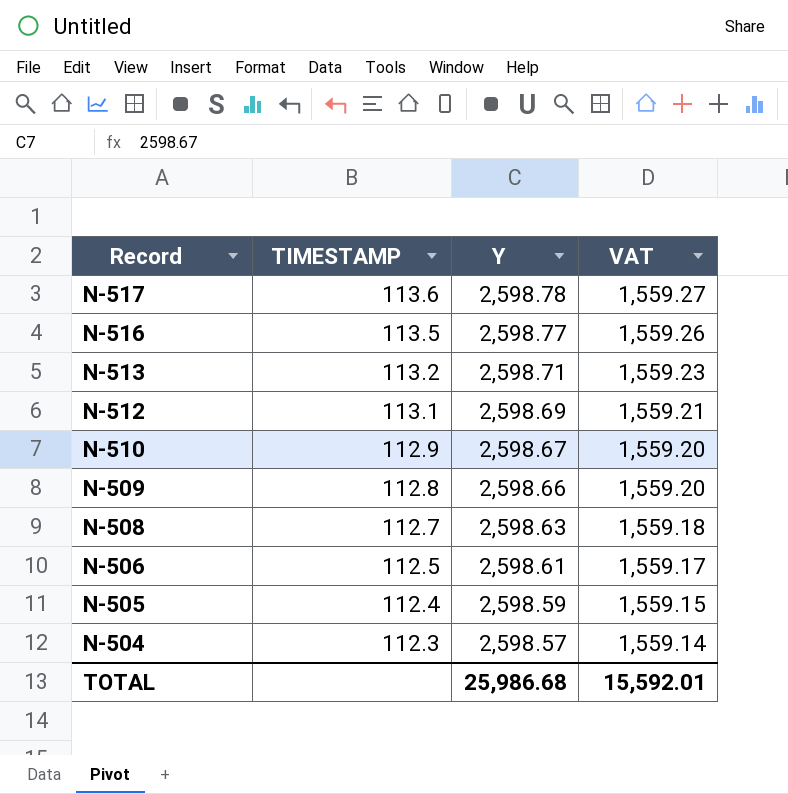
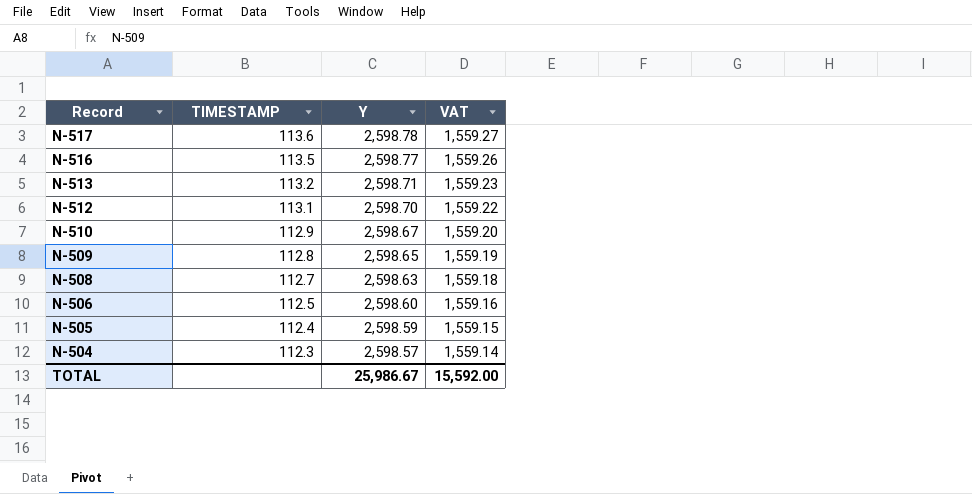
N-512 | Y: 2,598.69 -> 2,598.70
N-512 | VAT: 1,559.21 -> 1,559.22
N-509 | Y: 2,598.66 -> 2,598.65
N-509 | VAT: 1,559.20 -> 1,559.19
N-506 | Y: 2,598.61 -> 2,598.60
N-506 | VAT: 1,559.17 -> 1,559.16
TOTAL | Y: 25,986.68 -> 25,986.67
TOTAL | VAT: 15,592.01 -> 15,592.00

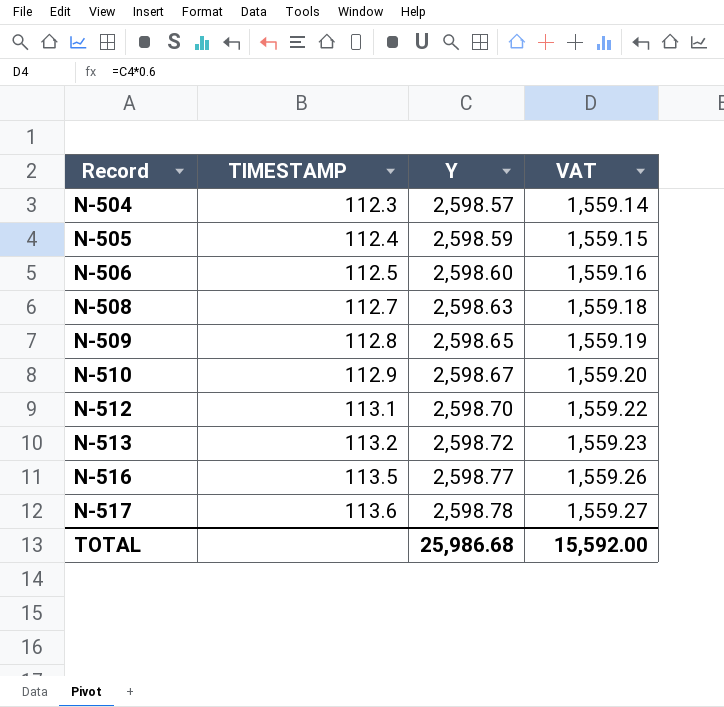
row order: Record descending -> Record ascending
N-513 | Y: 2,598.71 -> 2,598.72
TOTAL | Y: 25,986.67 -> 25,986.68

